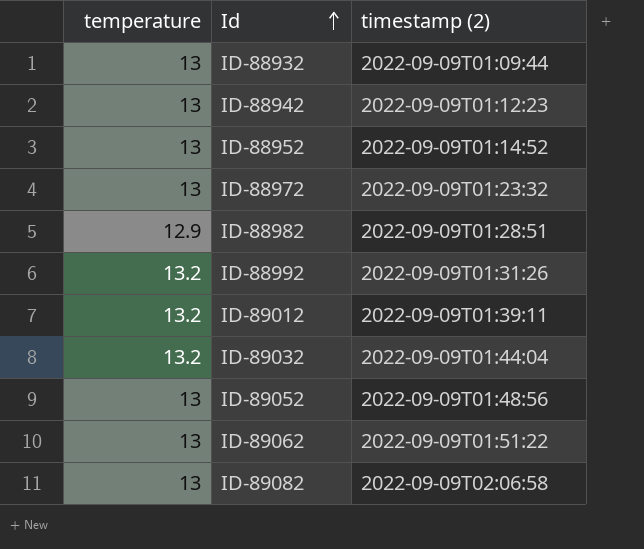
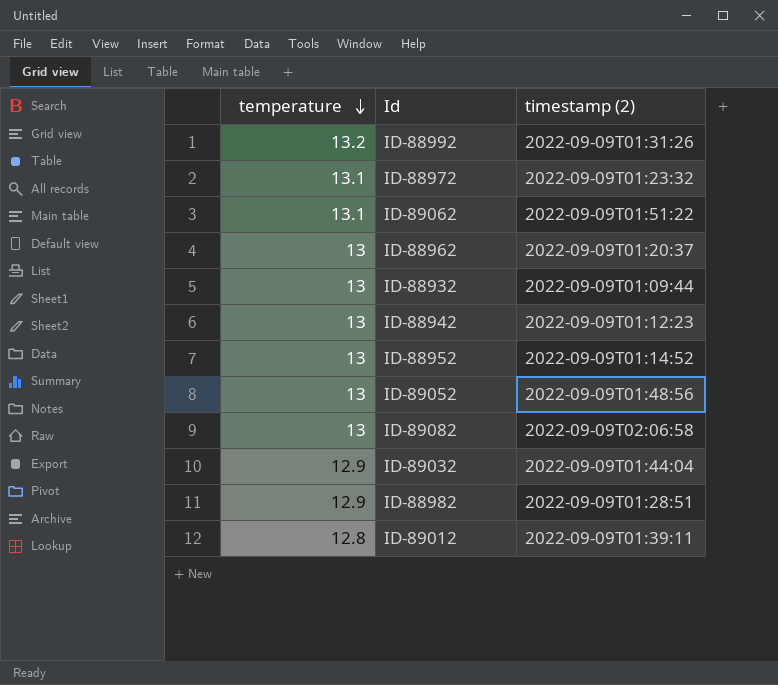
row order: Id ascending -> temperature descending
ID-88972 | temperature: 13 -> 13.1
ID-89062 | temperature: 13 -> 13.1
row ID-88962: none -> 13 | 2022-09-09T01:20:37
ID-89032 | temperature: 13.2 -> 12.9
ID-89012 | temperature: 13.2 -> 12.8

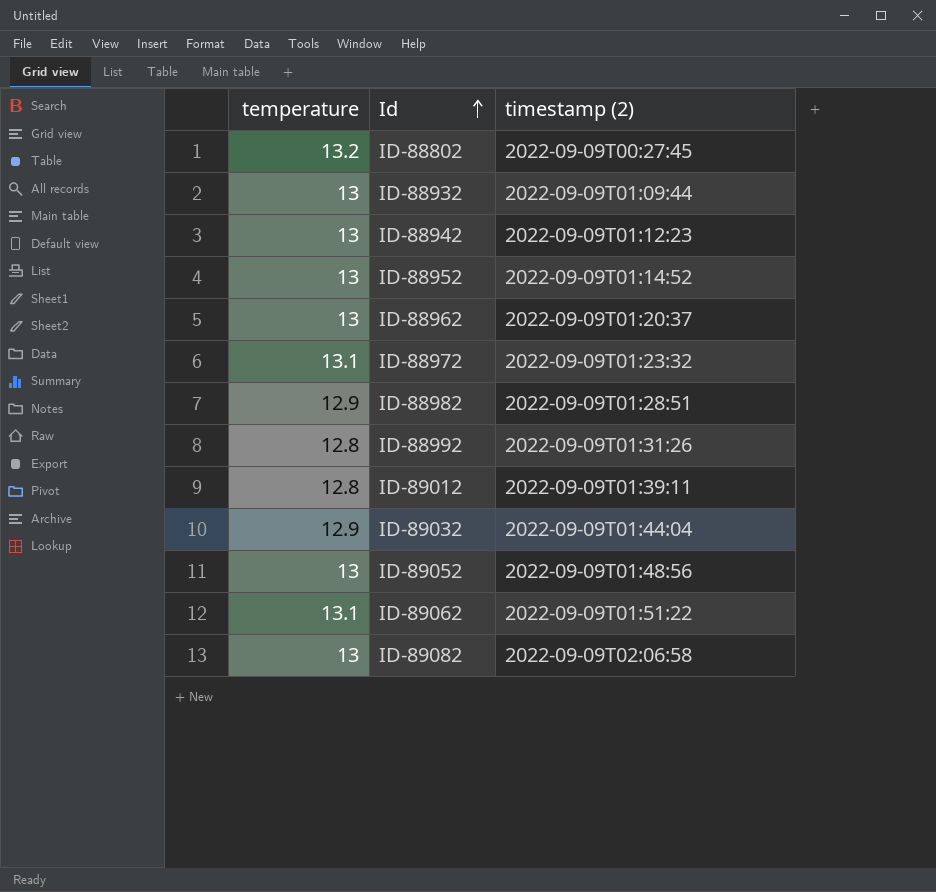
row order: temperature descending -> Id ascending
row ID-88802: none -> 13.2 | 2022-09-09T00:27:45
ID-88992 | temperature: 13.2 -> 12.8

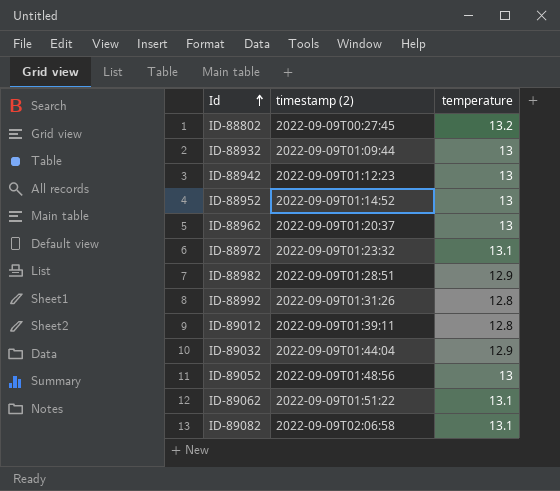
column temperature | position: 1 -> 3
ID-89082 | temperature: 13 -> 13.1

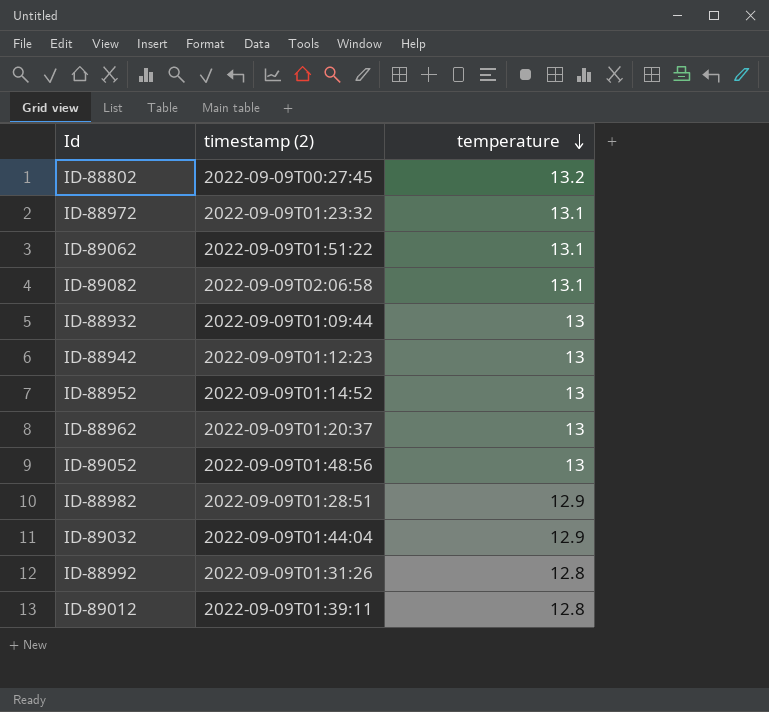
row order: Id ascending -> temperature descending

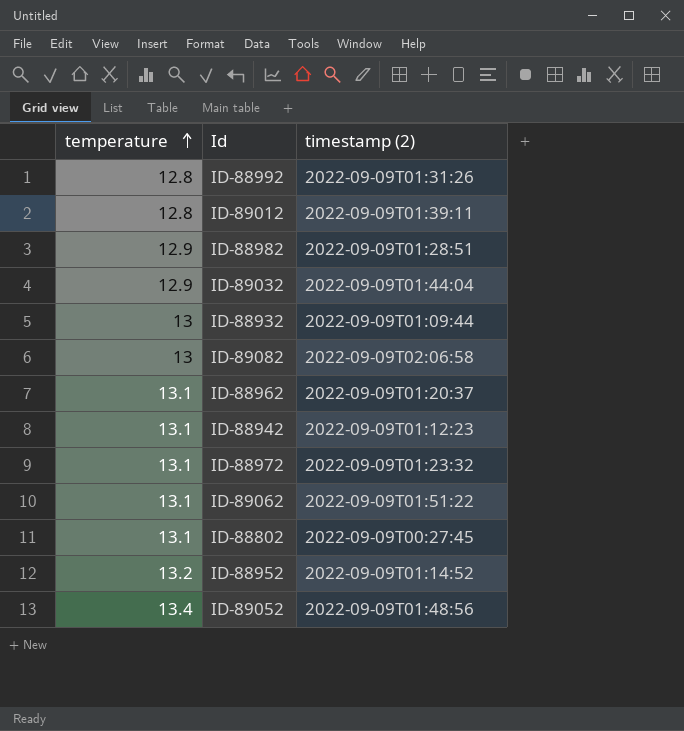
row order: temperature descending -> temperature ascending
column temperature | position: 3 -> 1
ID-89082 | temperature: 13.1 -> 13
ID-88962 | temperature: 13 -> 13.1
ID-88942 | temperature: 13 -> 13.1
ID-88802 | temperature: 13.2 -> 13.1
ID-88952 | temperature: 13 -> 13.2
ID-89052 | temperature: 13 -> 13.4

